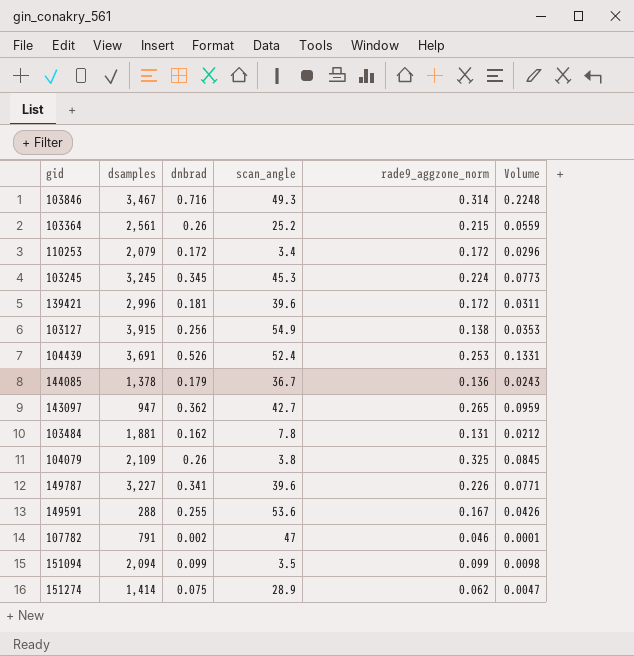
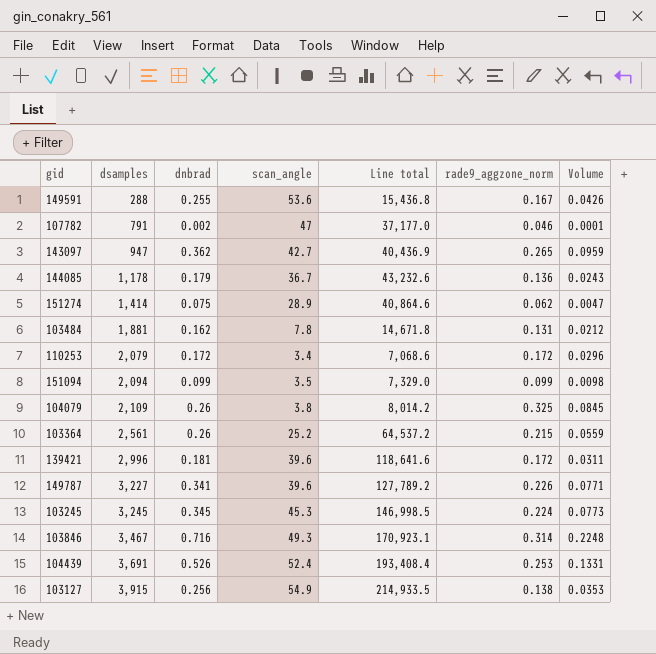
row order: none -> dsamples ascending
column Line total | formula: none -> [dsamples] * [scan_angle]
144085 | dsamples: 1,378 -> 1,178

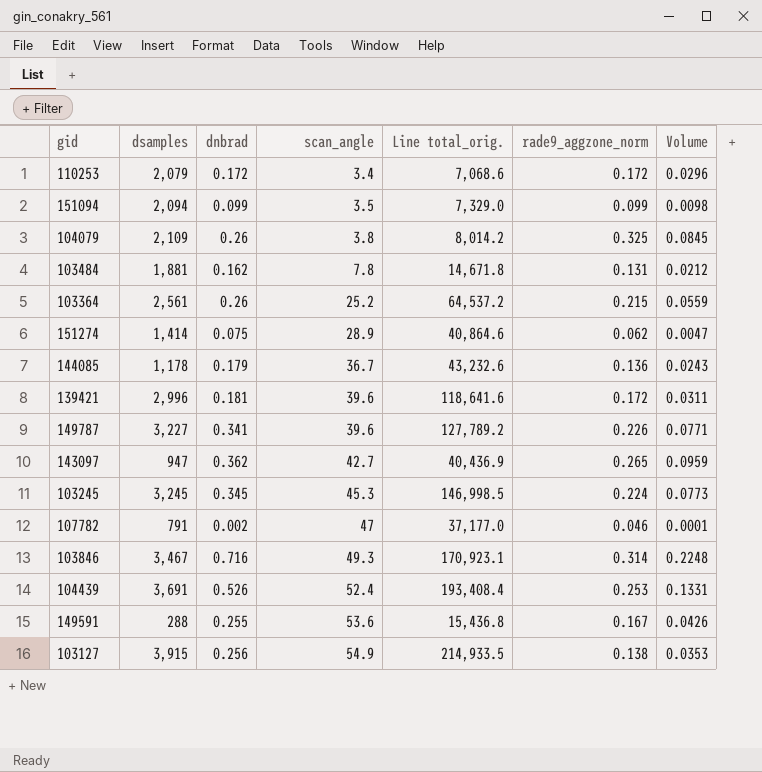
row order: dsamples ascending -> scan_angle ascending
column name: Line total -> Line total_orig.

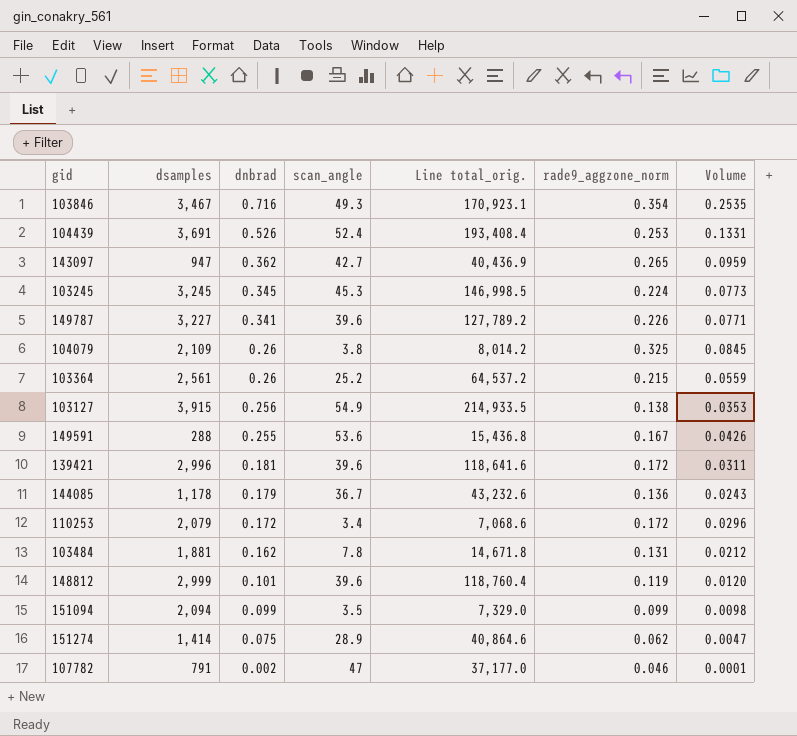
row order: scan_angle ascending -> dnbrad descending
103846 | rade9_aggzone_norm: 0.314 -> 0.354
103846 | Volume: 0.2248 -> 0.2535
row 148812: none -> 2,999 | 0.101 | 39.6 | 118,760.4 | 0.119 | 0.0120

